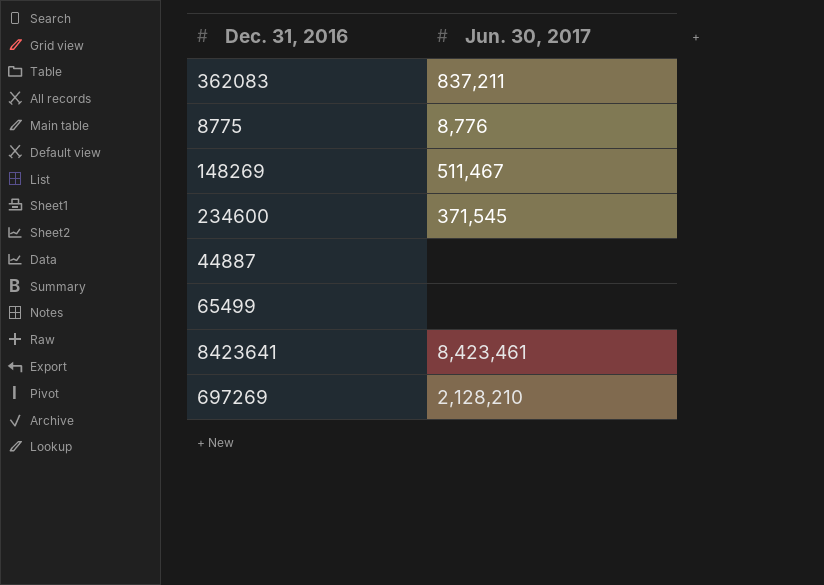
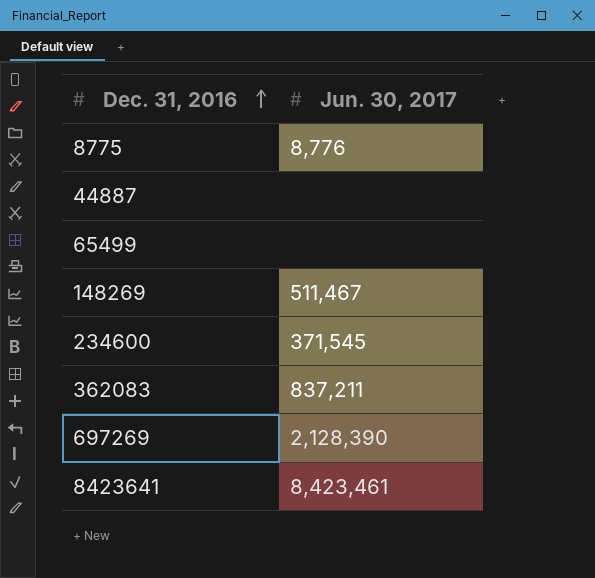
row order: none -> Dec. 31, 2016 ascending
697269 | Jun. 30, 2017: 2,128,210 -> 2,128,390

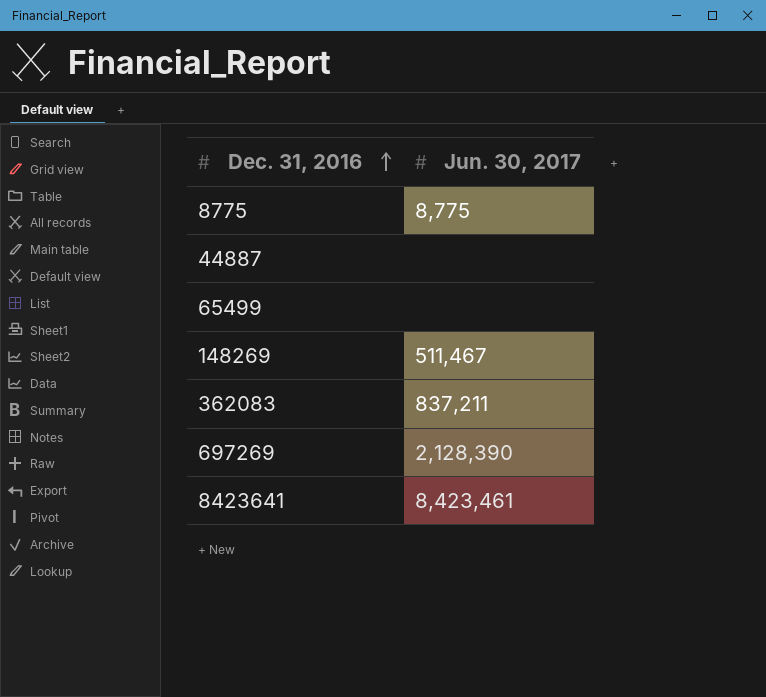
row 234600: 371,545 -> none
8775 | Jun. 30, 2017: 8,776 -> 8,775

